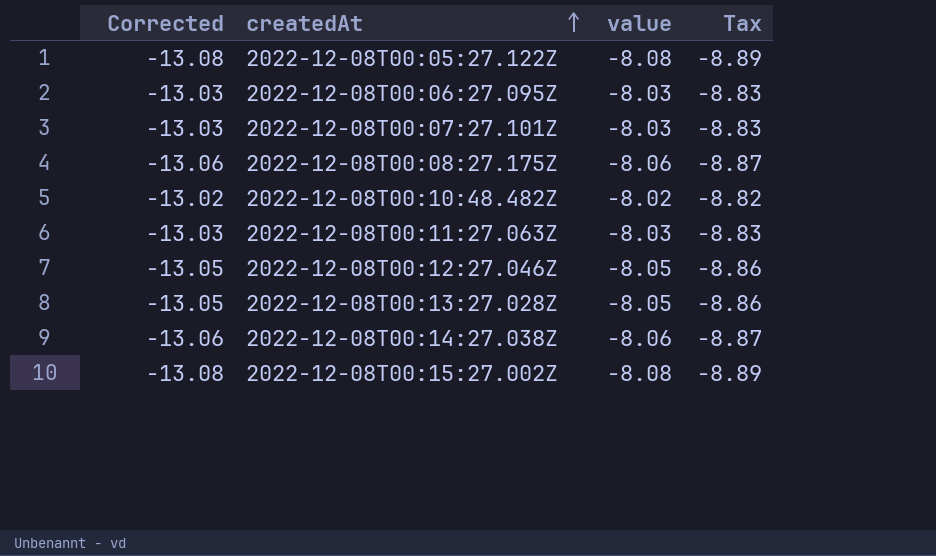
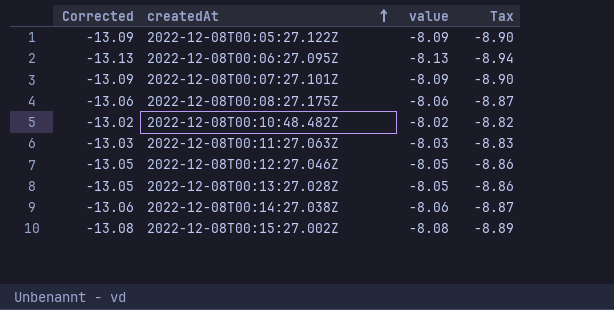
2022-12-08T00:05:27.122Z | Corrected: -13.08 -> -13.09
2022-12-08T00:05:27.122Z | value: -8.08 -> -8.09
2022-12-08T00:05:27.122Z | Tax: -8.89 -> -8.90
2022-12-08T00:06:27.095Z | Corrected: -13.03 -> -13.13
2022-12-08T00:06:27.095Z | value: -8.03 -> -8.13
2022-12-08T00:06:27.095Z | Tax: -8.83 -> -8.94
2022-12-08T00:07:27.101Z | Corrected: -13.03 -> -13.09
2022-12-08T00:07:27.101Z | value: -8.03 -> -8.09
2022-12-08T00:07:27.101Z | Tax: -8.83 -> -8.90

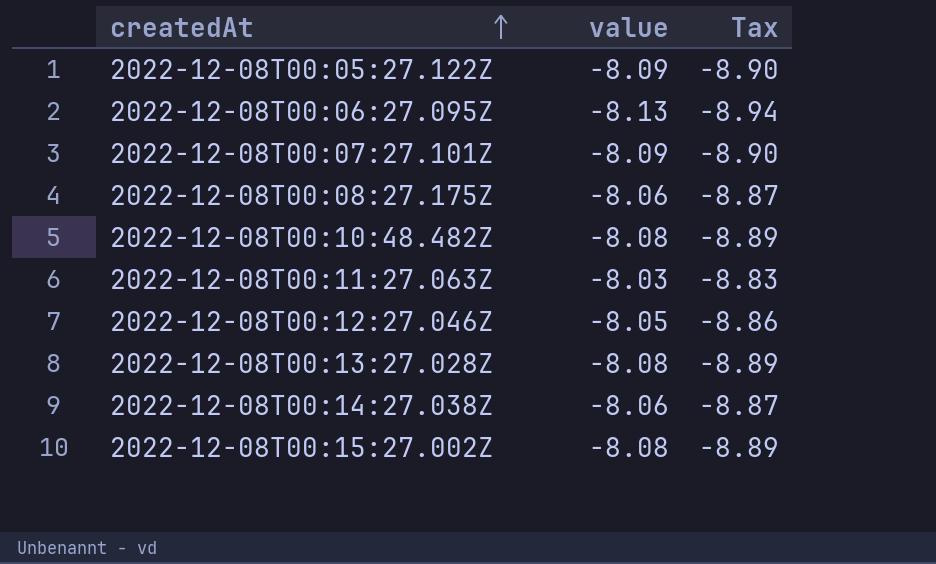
column Corrected | formula: [value] - 5 -> none
2022-12-08T00:10:48.482Z | value: -8.02 -> -8.08
2022-12-08T00:10:48.482Z | Tax: -8.82 -> -8.89
2022-12-08T00:13:27.028Z | value: -8.05 -> -8.08
2022-12-08T00:13:27.028Z | Tax: -8.86 -> -8.89

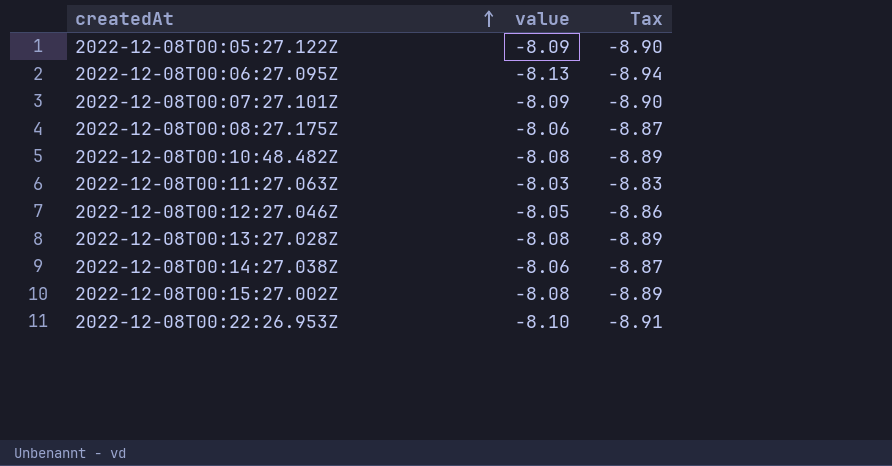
row 2022-12-08T00:22:26.953Z: none -> -8.10 | -8.91

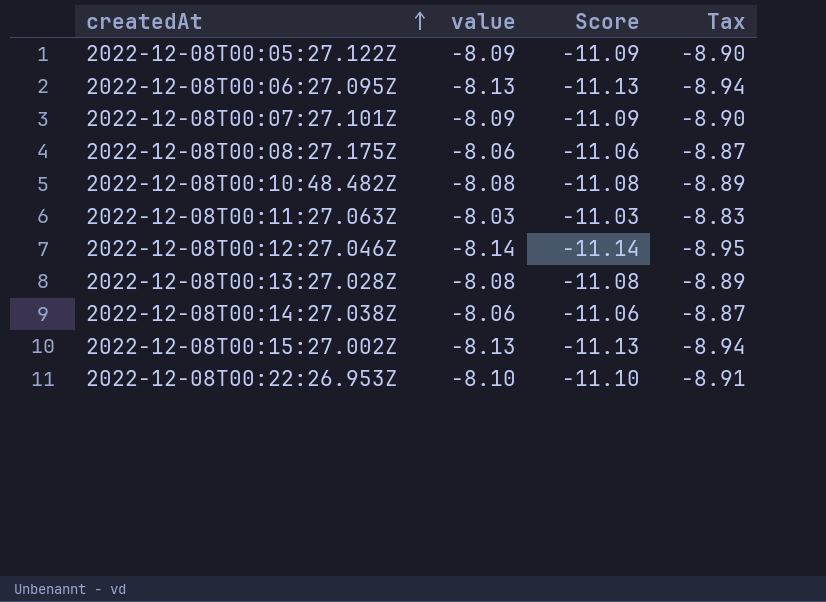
column Score | formula: none -> [value] - 3
2022-12-08T00:12:27.046Z | value: -8.05 -> -8.14
2022-12-08T00:12:27.046Z | Tax: -8.86 -> -8.95
2022-12-08T00:15:27.002Z | value: -8.08 -> -8.13
2022-12-08T00:15:27.002Z | Tax: -8.89 -> -8.94

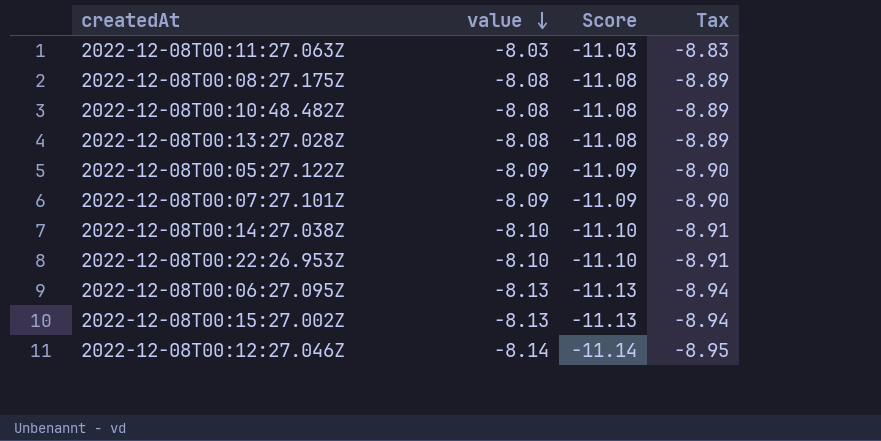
row order: createdAt ascending -> value descending
2022-12-08T00:08:27.175Z | value: -8.06 -> -8.08
2022-12-08T00:08:27.175Z | Score: -11.06 -> -11.08
2022-12-08T00:08:27.175Z | Tax: -8.87 -> -8.89
2022-12-08T00:14:27.038Z | value: -8.06 -> -8.10
2022-12-08T00:14:27.038Z | Score: -11.06 -> -11.10
2022-12-08T00:14:27.038Z | Tax: -8.87 -> -8.91

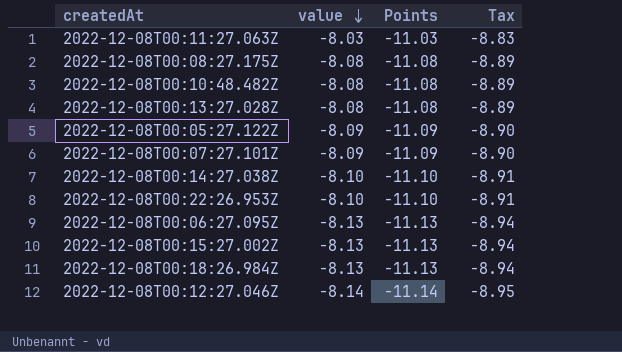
column name: Score -> Points
row 2022-12-08T00:18:26.984Z: none -> -8.13 | -11.13 | -8.94

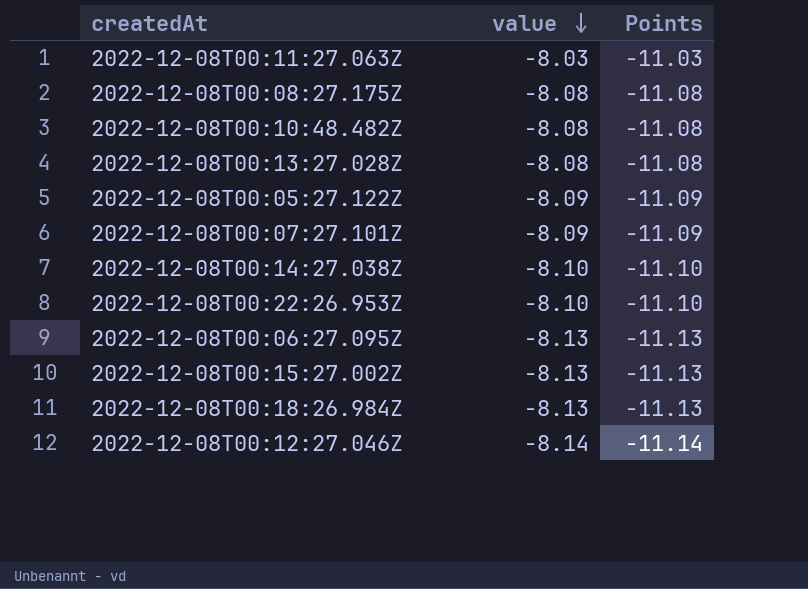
column Tax | formula: [value] * 1.1 -> none

